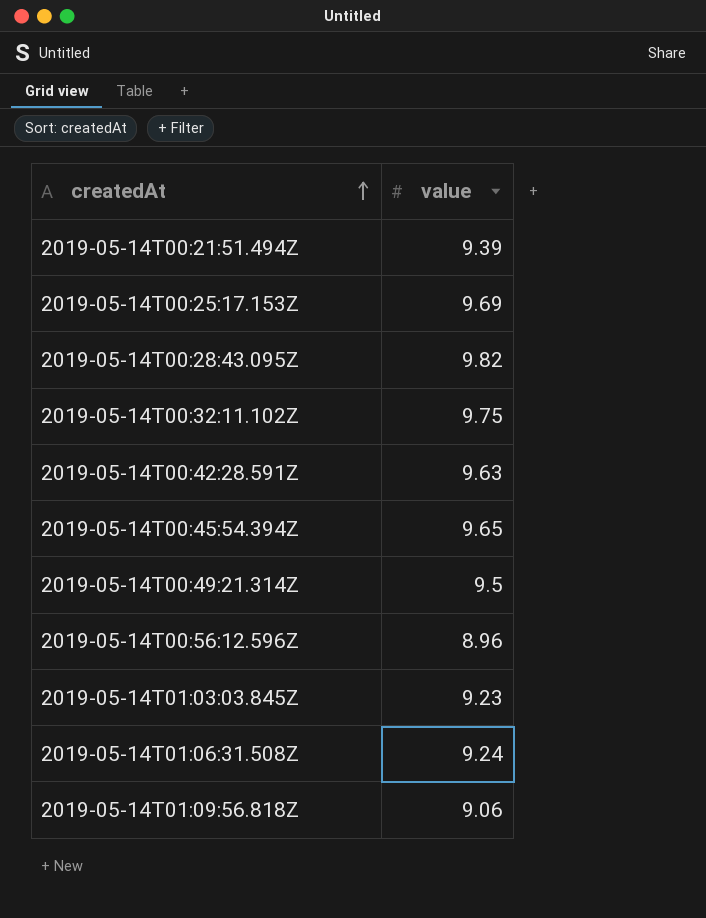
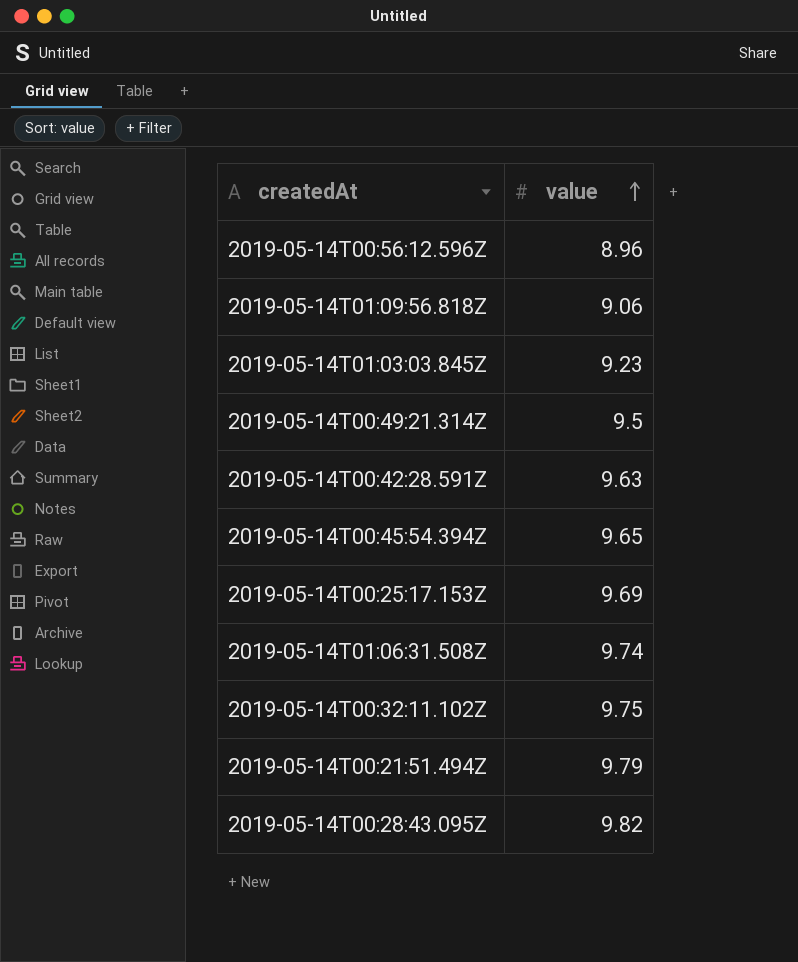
row order: createdAt ascending -> value ascending
2019-05-14T01:06:31.508Z | value: 9.24 -> 9.74
2019-05-14T00:21:51.494Z | value: 9.39 -> 9.79

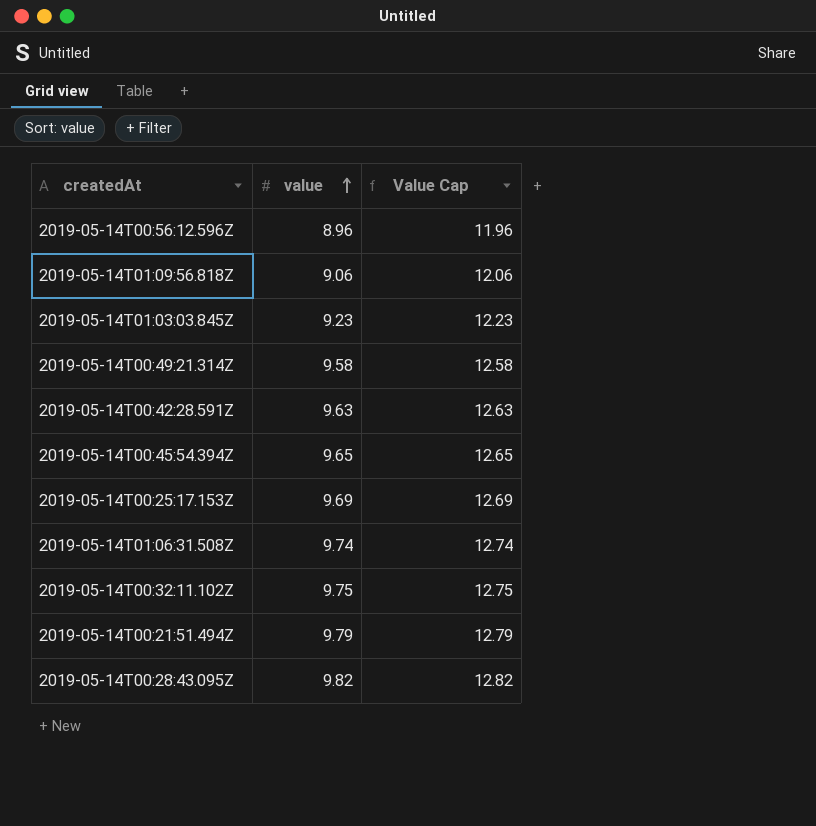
column Value Cap | formula: none -> [value] + 3
2019-05-14T00:49:21.314Z | value: 9.5 -> 9.58

